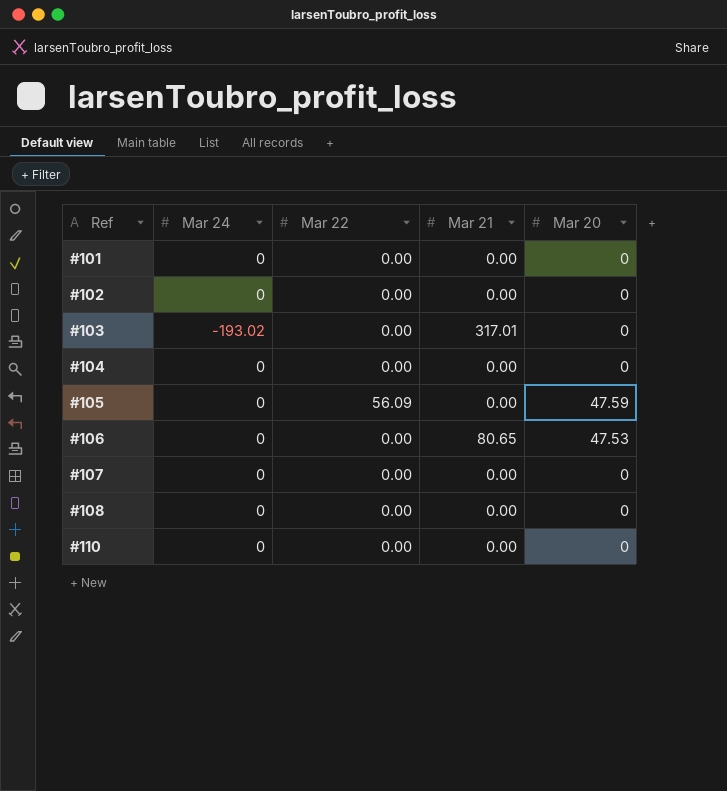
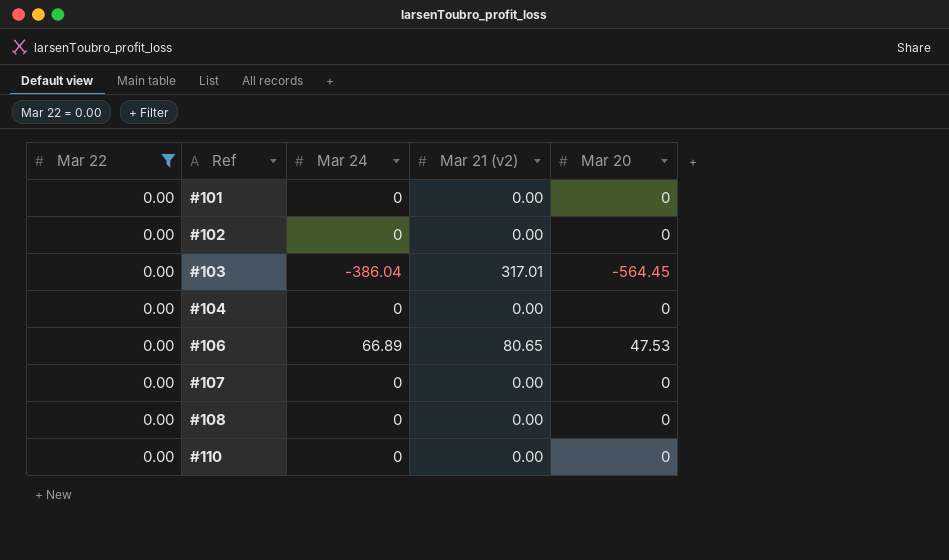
filter: none -> Mar 22 = 0.00
column Mar 22 | position: 3 -> 1
column name: Mar 21 -> Mar 21 (v2)
#103 | Mar 24: -193.02 -> -386.04
#103 | Mar 20: 0 -> -564.45
#106 | Mar 24: 0 -> 66.89

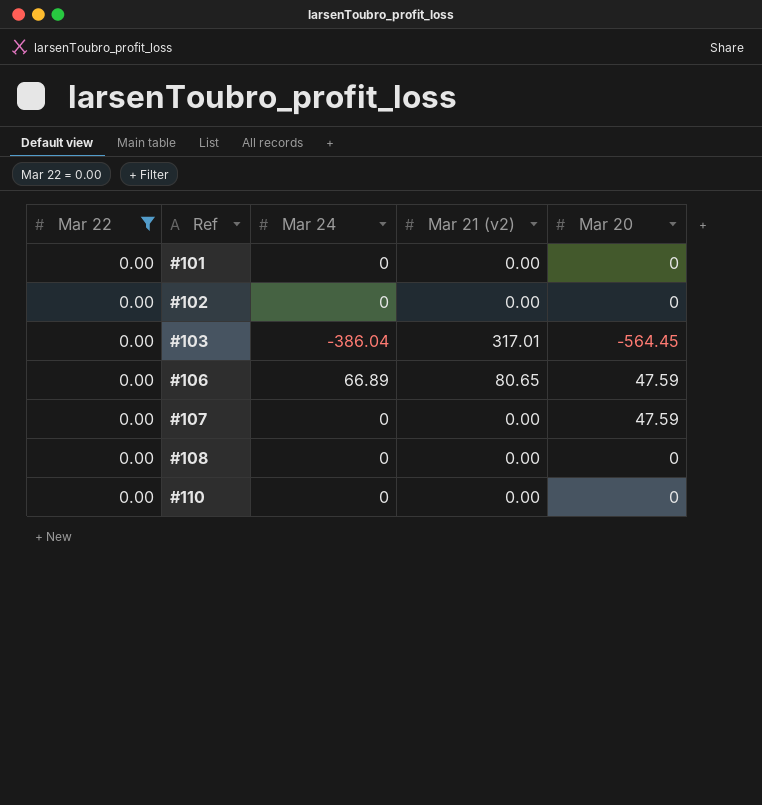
row #104: 0.00 | 0 | 0.00 | 0 -> none
#106 | Mar 20: 47.53 -> 47.59
#107 | Mar 20: 0 -> 47.59

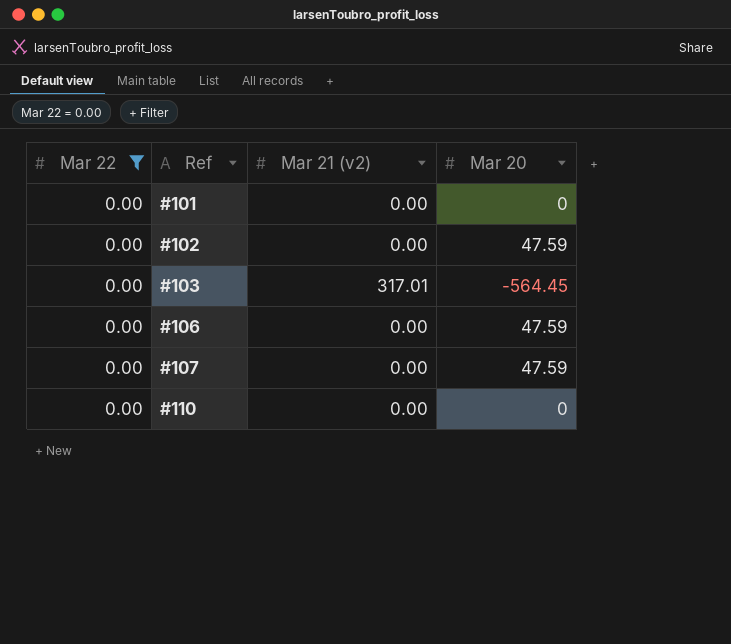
column Mar 24 | position: 3 -> none
row #108: 0.00 | 0 | 0.00 | 0 -> none
#102 | Mar 20: 0 -> 47.59
#106 | Mar 21 (v2): 80.65 -> 0.00

